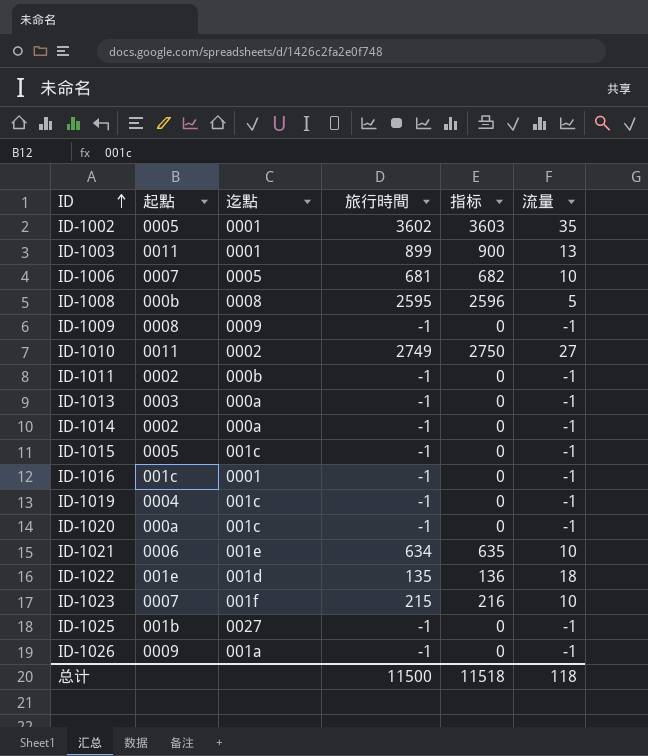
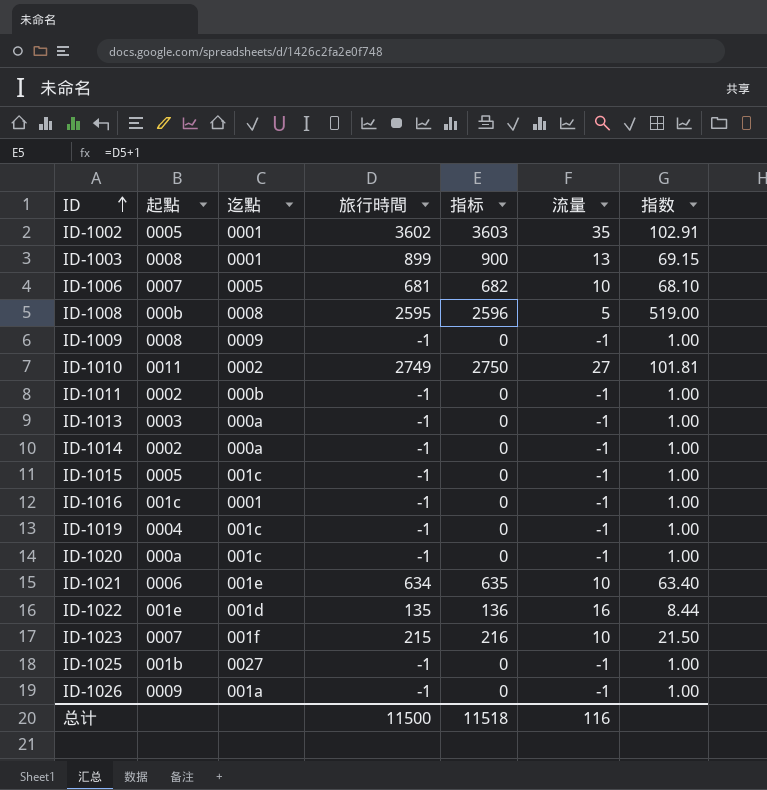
column 指数 | formula: none -> [旅行時間] / [流量]
ID-1003 | 起點: 0011 -> 0008
ID-1022 | 流量: 18 -> 16
总计 | 流量: 118 -> 116

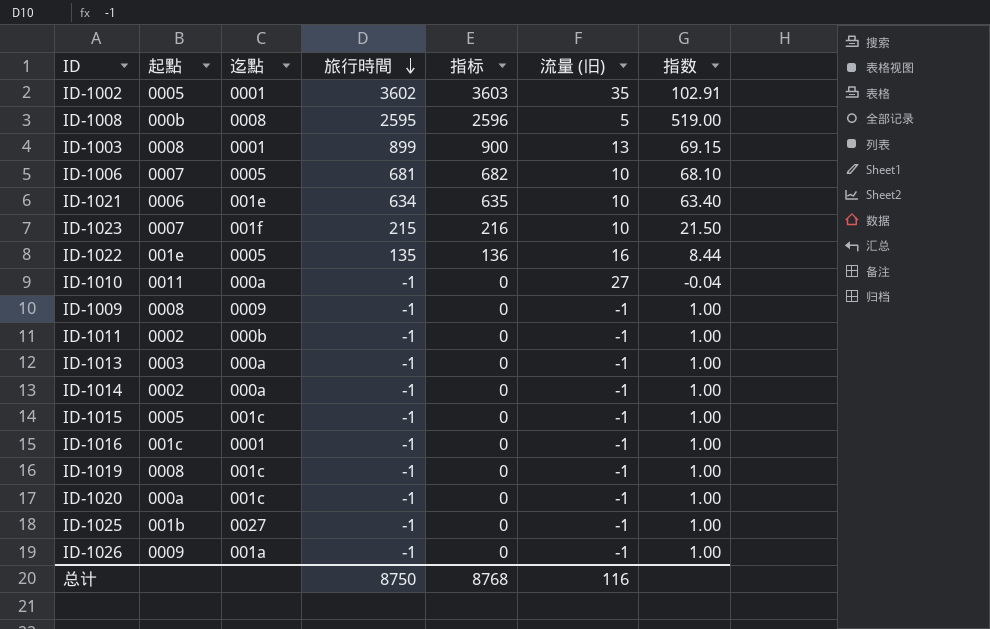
row order: ID ascending -> 旅行時間 descending
column name: 流量 -> 流量 (旧)
ID-1022 | 迄點: 001d -> 0005
ID-1010 | 迄點: 0002 -> 000a
ID-1010 | 旅行時間: 2749 -> -1
ID-1010 | 指标: 2750 -> 0
ID-1010 | 指数: 101.81 -> -0.04
ID-1019 | 起點: 0004 -> 0008
总计 | 旅行時間: 11500 -> 8750
总计 | 指标: 11518 -> 8768

